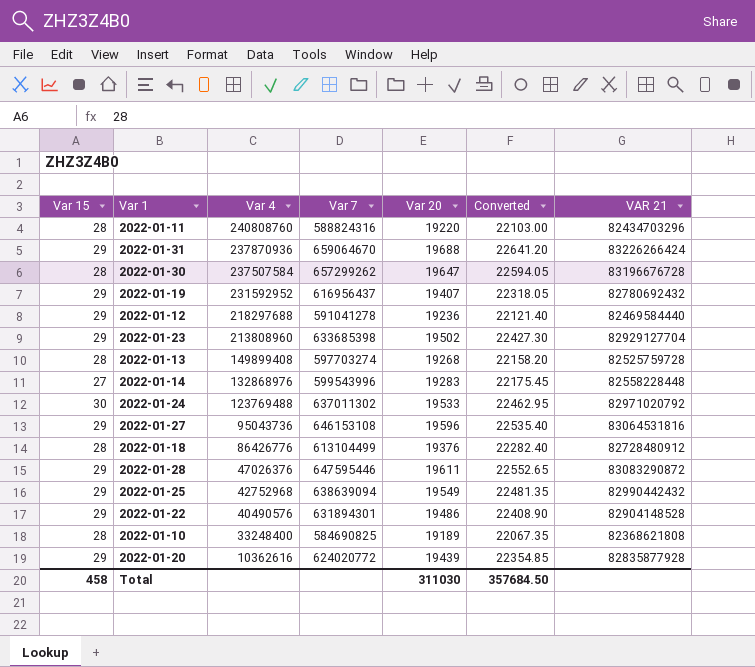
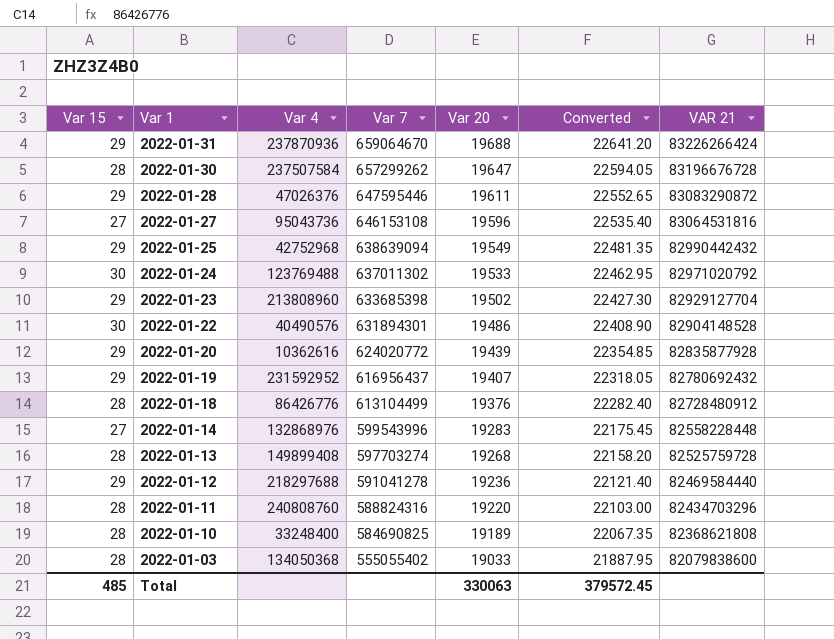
row order: Var 4 descending -> Var 1 descending
2022-01-27 | Var 15: 29 -> 27
2022-01-22 | Var 15: 29 -> 30
row 2022-01-03: none -> 28 | 134050368 | 555055402 | 19033 | 21887.95 | 82079838600
Total | Var 15: 458 -> 485
Total | Var 20: 311030 -> 330063
Total | Converted: 357684.50 -> 379572.45

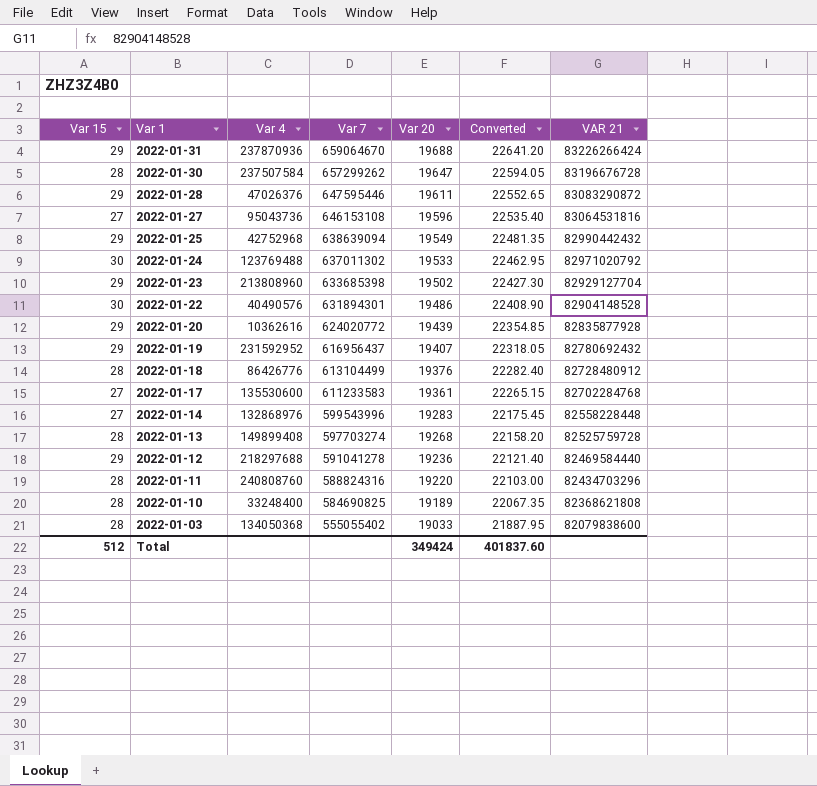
row 2022-01-17: none -> 27 | 135530600 | 611233583 | 19361 | 22265.15 | 82702284768
Total | Var 15: 485 -> 512
Total | Var 20: 330063 -> 349424
Total | Converted: 379572.45 -> 401837.60

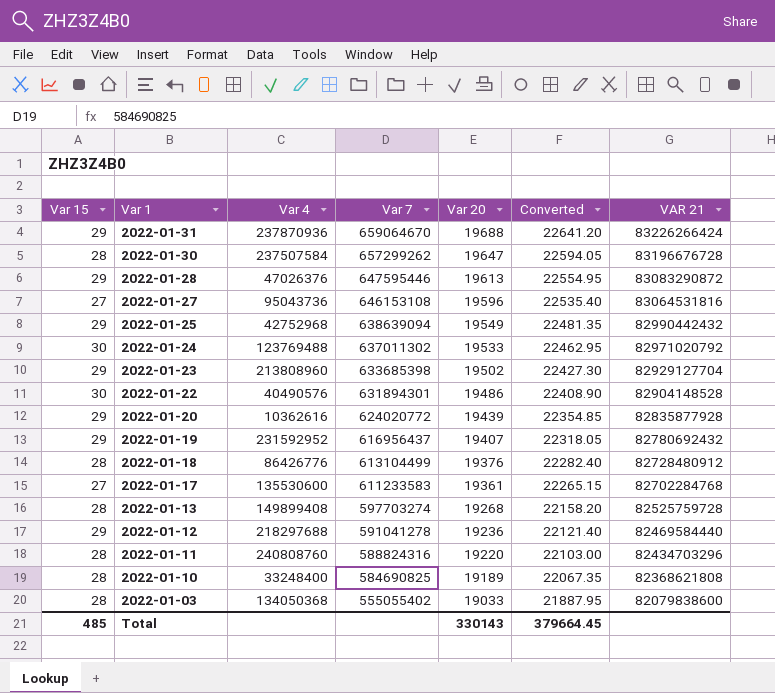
row 2022-01-14: 27 | 132868976 | 599543996 | 19283 | 22175.45 | 82558228448 -> none
2022-01-28 | Var 20: 19611 -> 19613
2022-01-28 | Converted: 22552.65 -> 22554.95
Total | Var 15: 512 -> 485
Total | Var 20: 349424 -> 330143
Total | Converted: 401837.60 -> 379664.45

